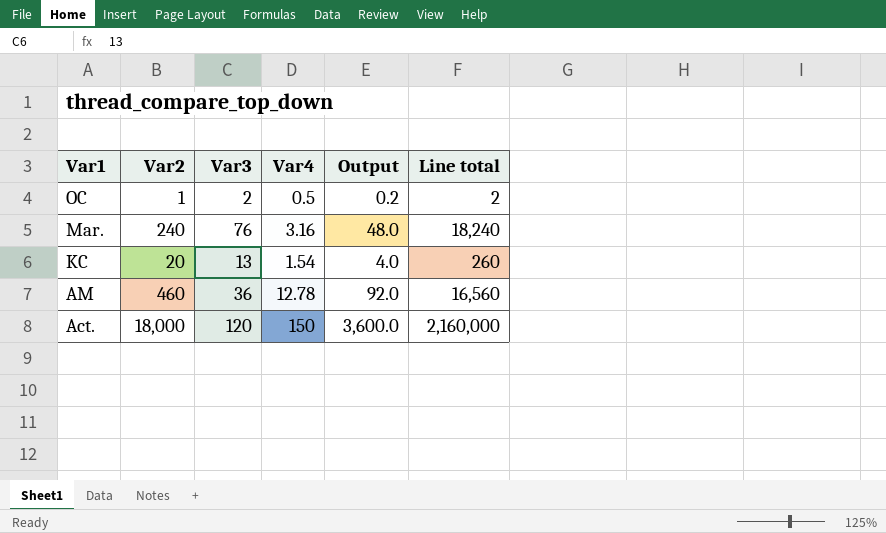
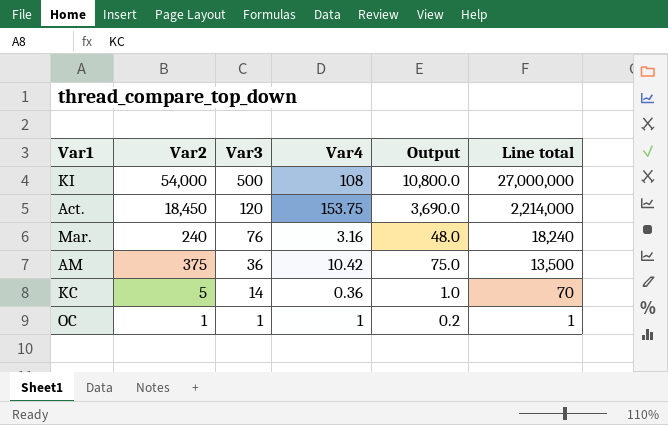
row order: Var1 descending -> Var3 descending
row KI: none -> 54,000 | 500 | 108 | 10,800.0 | 27,000,000
Act. | Var2: 18,000 -> 18,450
Act. | Var4: 150 -> 153.75
Act. | Output: 3,600.0 -> 3,690.0
Act. | Line total: 2,160,000 -> 2,214,000
AM | Var2: 460 -> 375
AM | Var4: 12.78 -> 10.42
AM | Output: 92.0 -> 75.0
AM | Line total: 16,560 -> 13,500
KC | Var2: 20 -> 5
KC | Var3: 13 -> 14
KC | Var4: 1.54 -> 0.36
KC | Output: 4.0 -> 1.0
KC | Line total: 260 -> 70
OC | Var3: 2 -> 1
OC | Var4: 0.5 -> 1
OC | Line total: 2 -> 1

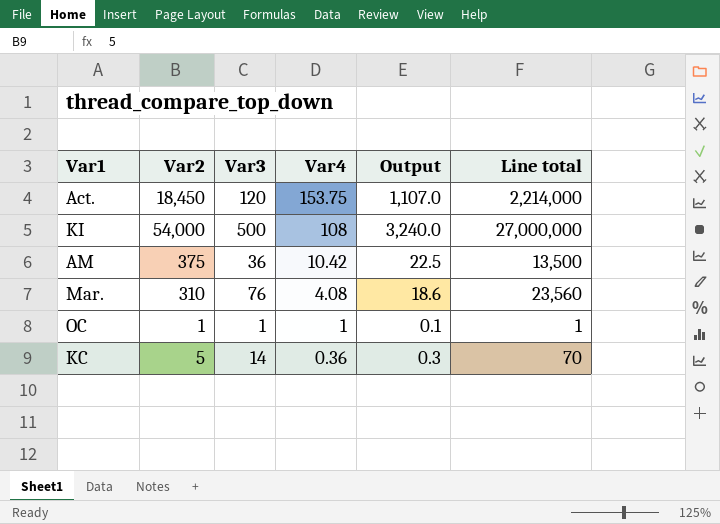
row order: Var3 descending -> Var4 descending
column Output | formula: [Var2] * 0.2 -> [Var2] * 0.06
Mar. | Var2: 240 -> 310
Mar. | Var4: 3.16 -> 4.08
Mar. | Line total: 18,240 -> 23,560

